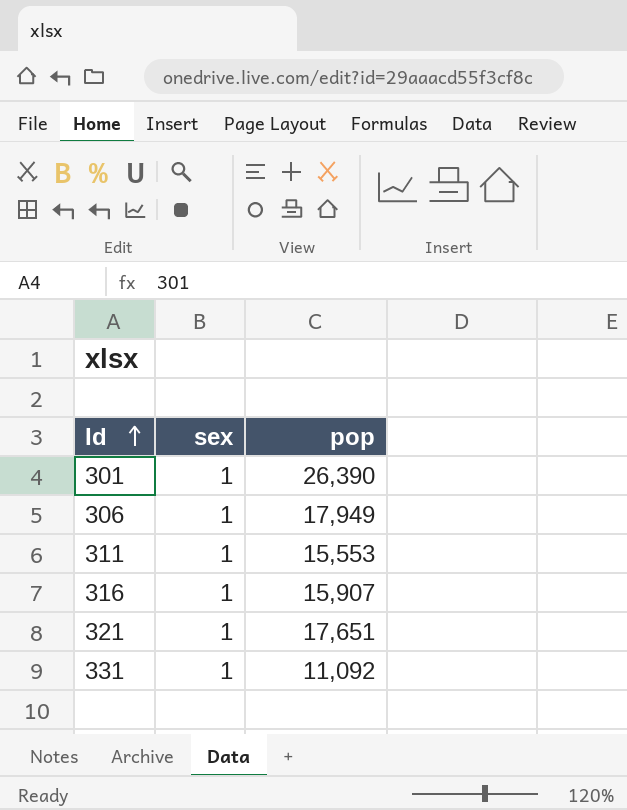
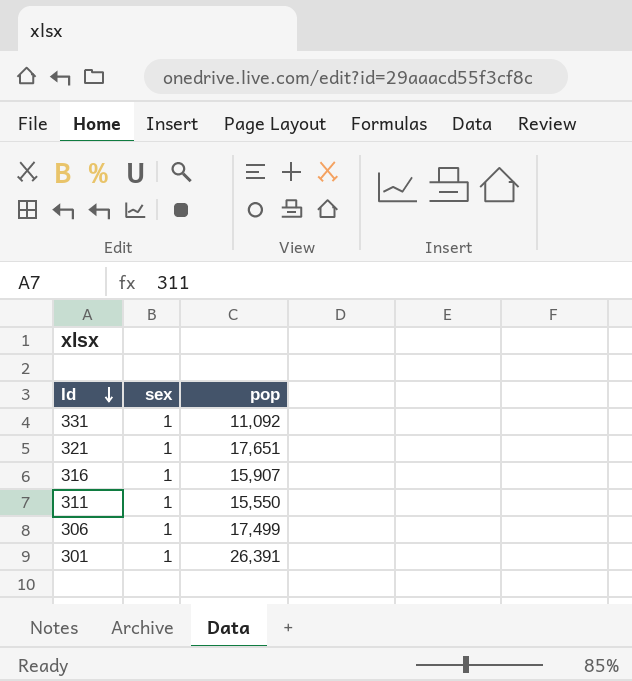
row order: Id ascending -> Id descending
311 | pop: 15,553 -> 15,550
306 | pop: 17,949 -> 17,499
301 | pop: 26,390 -> 26,391

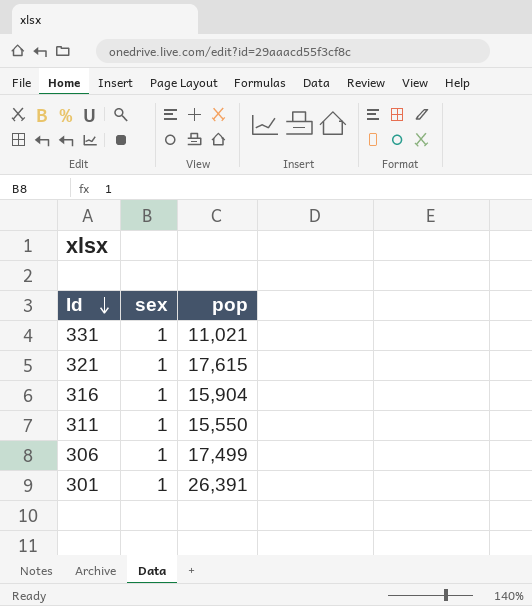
331 | pop: 11,092 -> 11,021
321 | pop: 17,651 -> 17,615
316 | pop: 15,907 -> 15,904

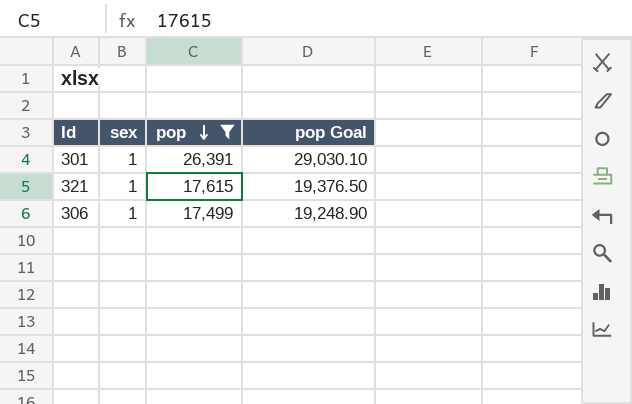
filter: none -> pop >= 17,499
row order: Id descending -> pop descending
column pop Goal | formula: none -> [pop] * 1.1

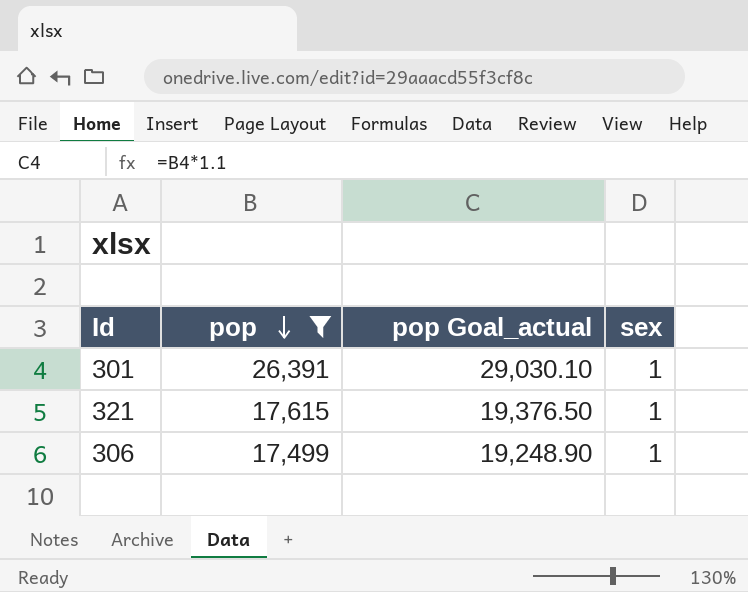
column name: pop Goal -> pop Goal_actual
column sex | position: 2 -> 4

